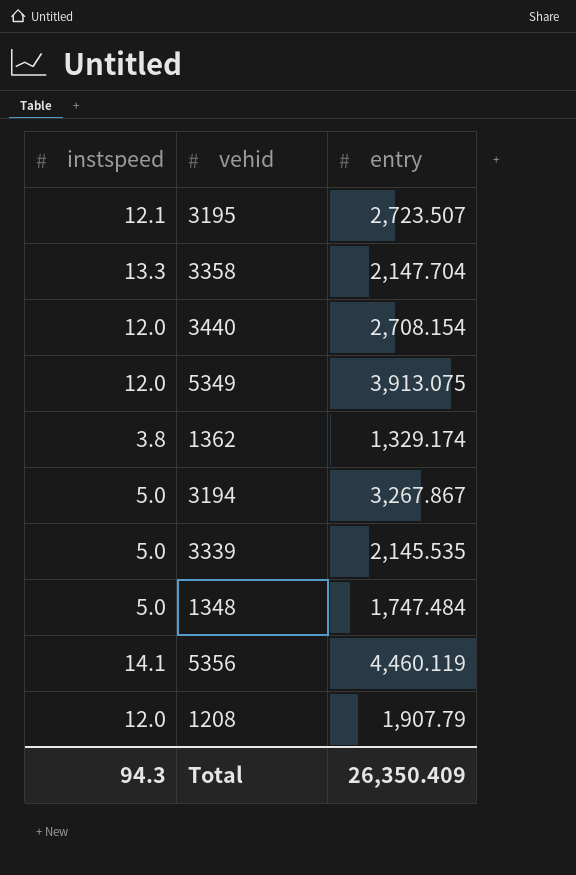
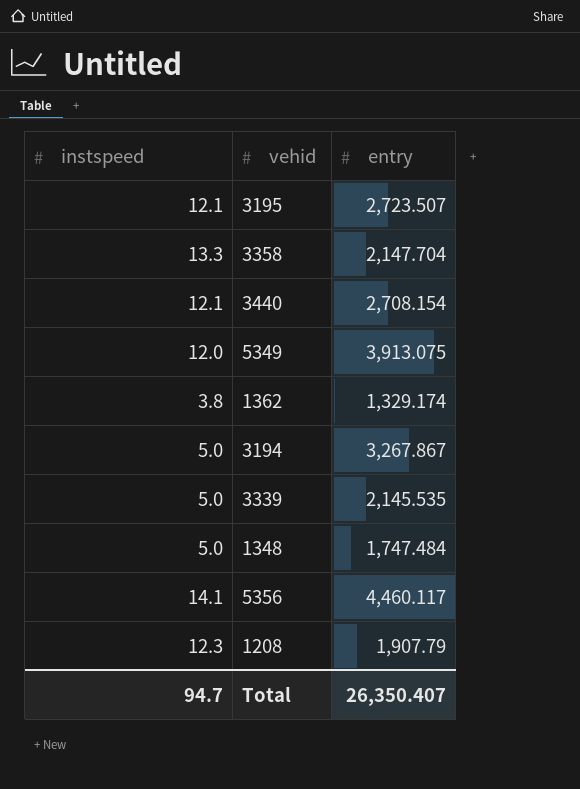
3440 | instspeed: 12.0 -> 12.1
5356 | entry: 4,460.119 -> 4,460.117
1208 | instspeed: 12.0 -> 12.3
Total | instspeed: 94.3 -> 94.7
Total | entry: 26,350.409 -> 26,350.407

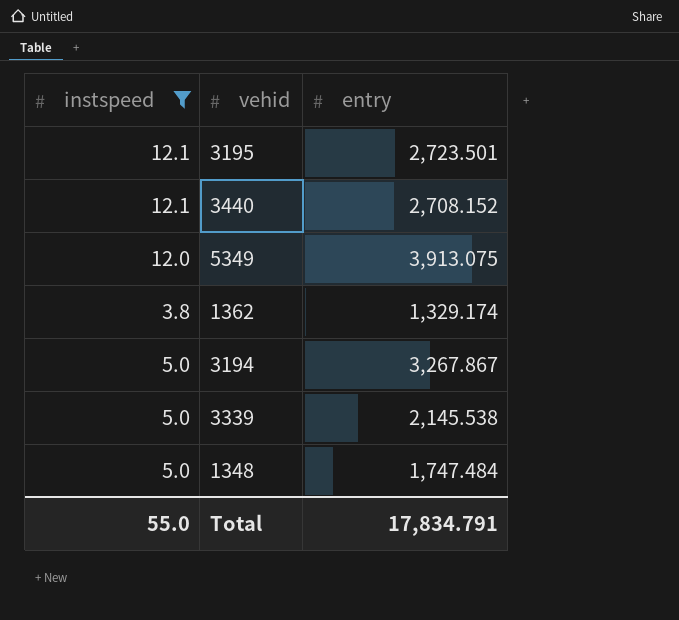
filter: none -> instspeed <= 12.1
3195 | entry: 2,723.507 -> 2,723.501
3440 | entry: 2,708.154 -> 2,708.152
3339 | entry: 2,145.535 -> 2,145.538
Total | instspeed: 94.7 -> 55.0
Total | entry: 26,350.407 -> 17,834.791

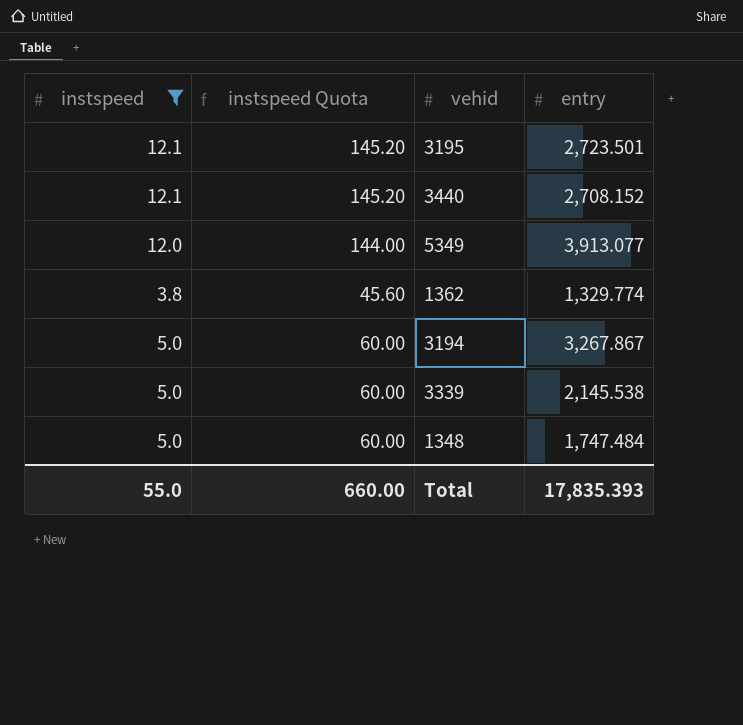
column instspeed Quota | formula: none -> [instspeed] * 12
5349 | entry: 3,913.075 -> 3,913.077
1362 | entry: 1,329.174 -> 1,329.774
Total | entry: 17,834.791 -> 17,835.393

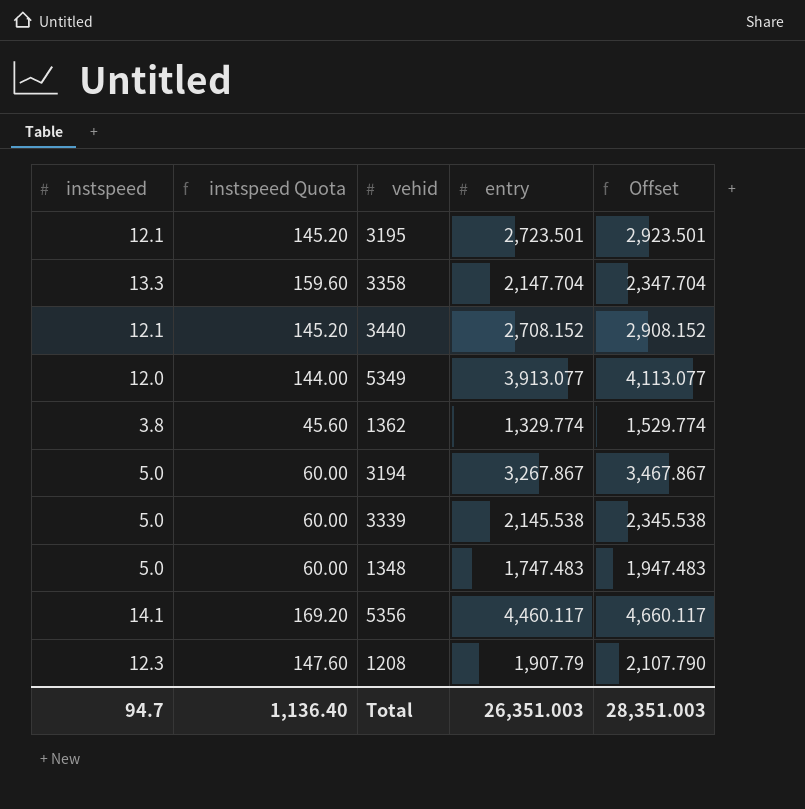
filter: instspeed <= 12.1 -> none
column Offset | formula: none -> [entry] + 200
1348 | entry: 1,747.484 -> 1,747.483
Total | instspeed: 55.0 -> 94.7
Total | instspeed Quota: 660.00 -> 1,136.40
Total | entry: 17,835.393 -> 26,351.003

